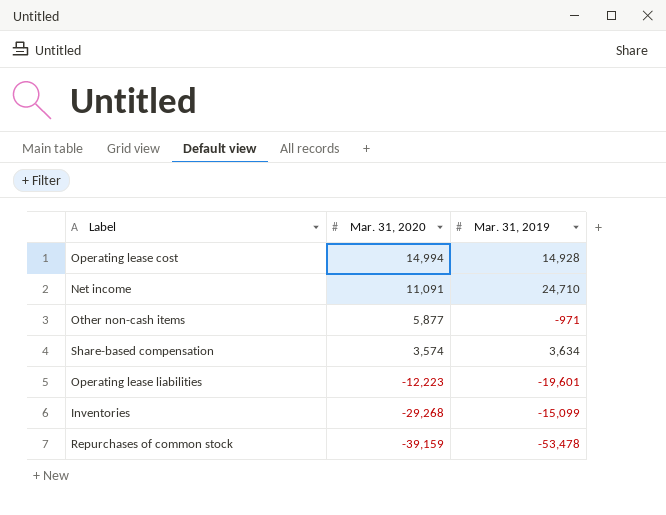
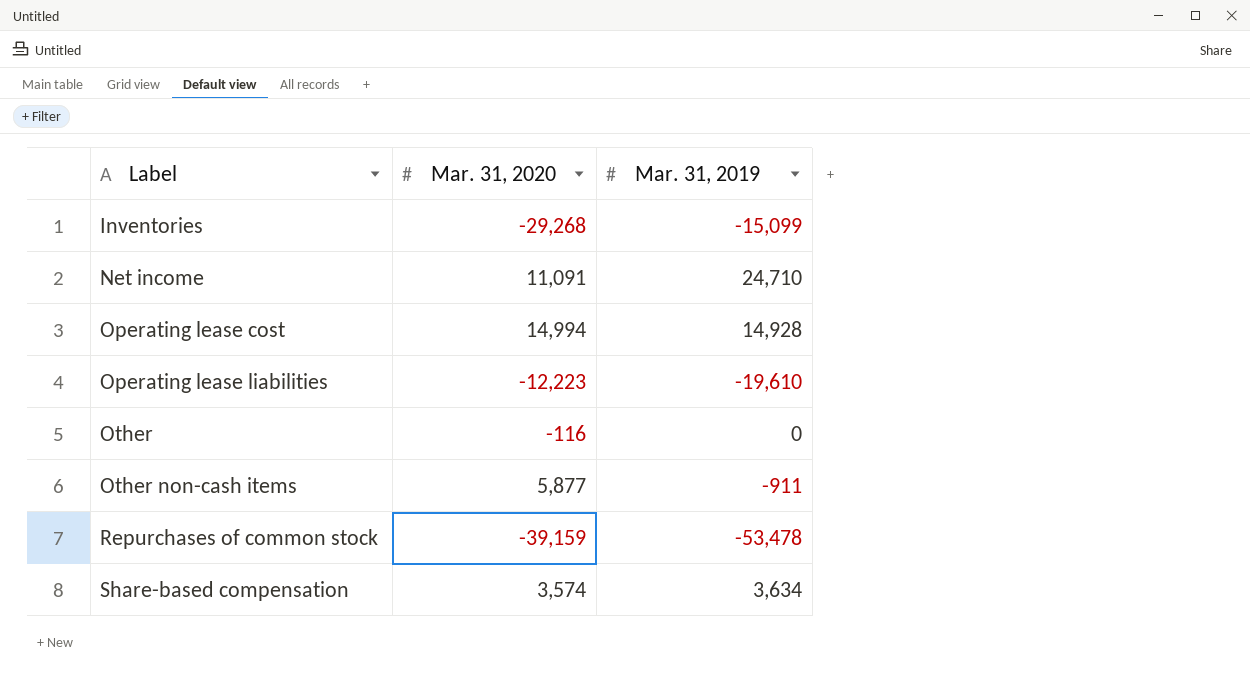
row order: Mar. 31, 2020 descending -> Label ascending
Operating lease liabilities | Mar. 31, 2019: -19,601 -> -19,610
row Other: none -> -116 | 0
Other non-cash items | Mar. 31, 2019: -971 -> -911

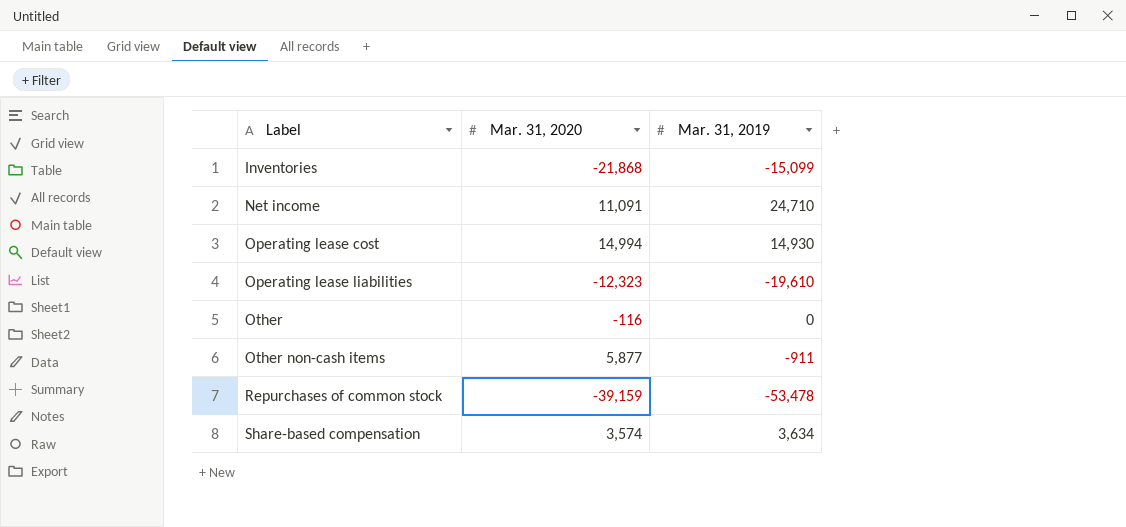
Inventories | Mar. 31, 2020: -29,268 -> -21,868
Operating lease cost | Mar. 31, 2019: 14,928 -> 14,930
Operating lease liabilities | Mar. 31, 2020: -12,223 -> -12,323

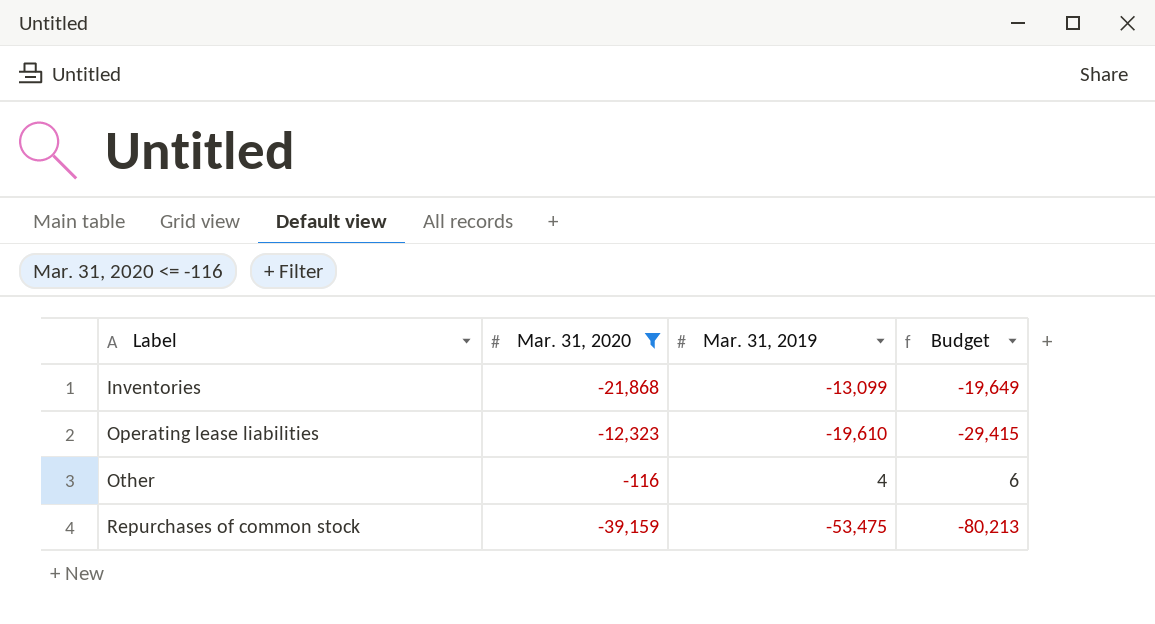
filter: none -> Mar. 31, 2020 <= -116
column Budget | formula: none -> [Mar. 31, 2019] * 1.5
Inventories | Mar. 31, 2019: -15,099 -> -13,099
Other | Mar. 31, 2019: 0 -> 4
Repurchases of common stock | Mar. 31, 2019: -53,478 -> -53,475

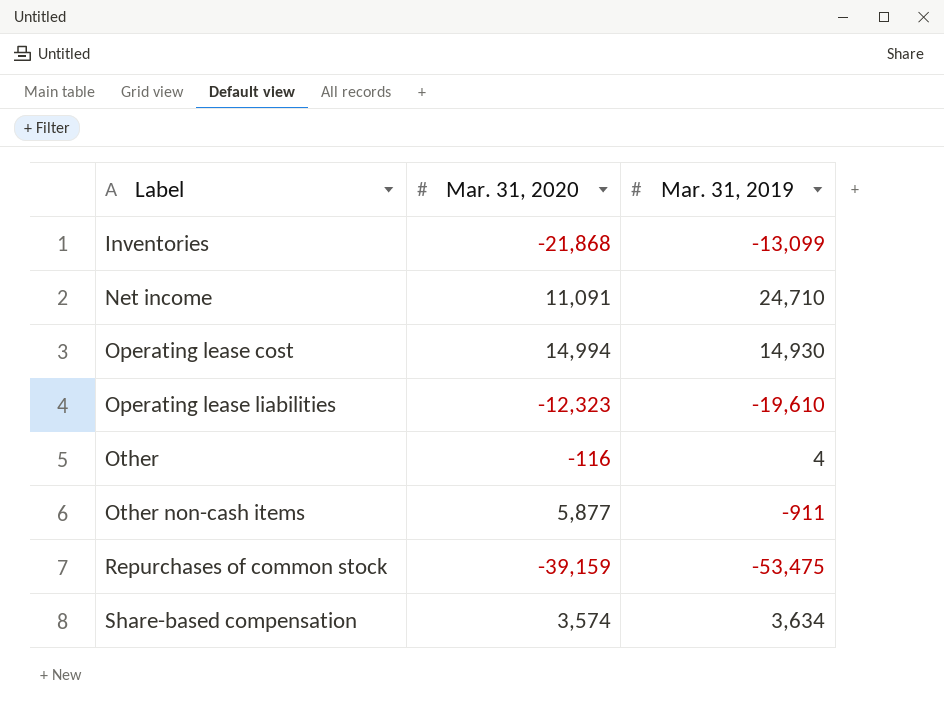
filter: Mar. 31, 2020 <= -116 -> none
column Budget | formula: [Mar. 31, 2019] * 1.5 -> none

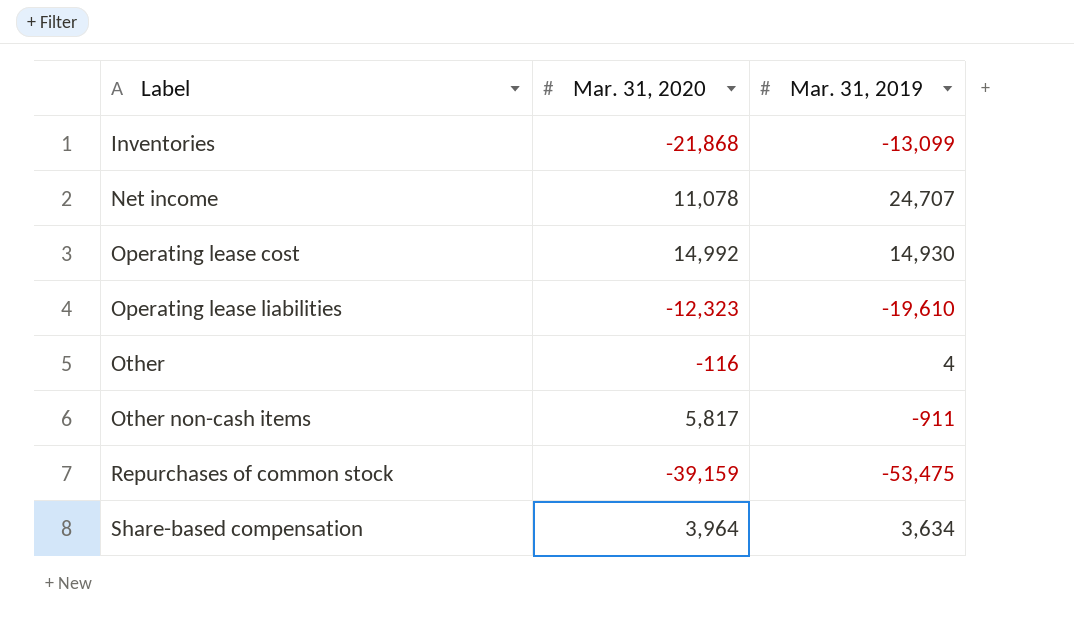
Net income | Mar. 31, 2020: 11,091 -> 11,078
Net income | Mar. 31, 2019: 24,710 -> 24,707
Operating lease cost | Mar. 31, 2020: 14,994 -> 14,992
Other non-cash items | Mar. 31, 2020: 5,877 -> 5,817
Share-based compensation | Mar. 31, 2020: 3,574 -> 3,964

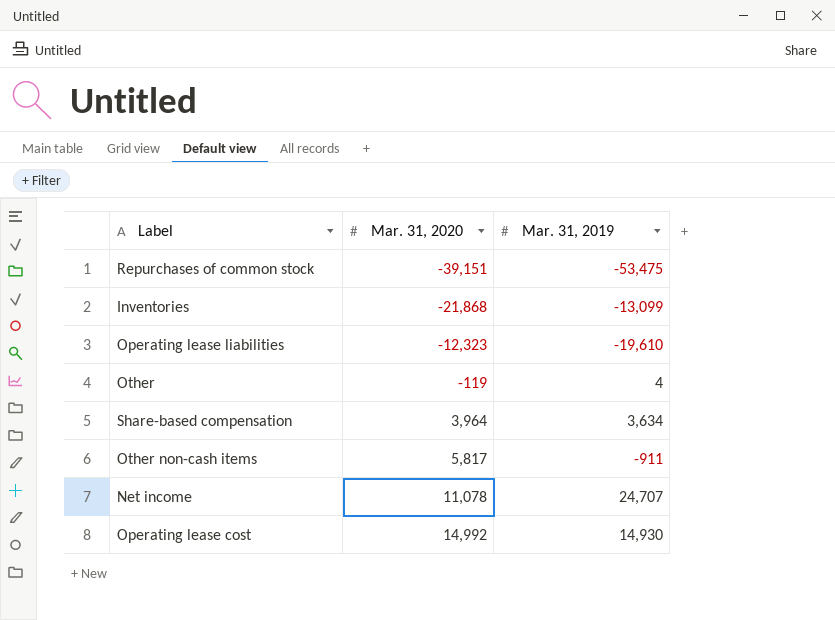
row order: Label ascending -> Mar. 31, 2020 ascending
Repurchases of common stock | Mar. 31, 2020: -39,159 -> -39,151
Other | Mar. 31, 2020: -116 -> -119

